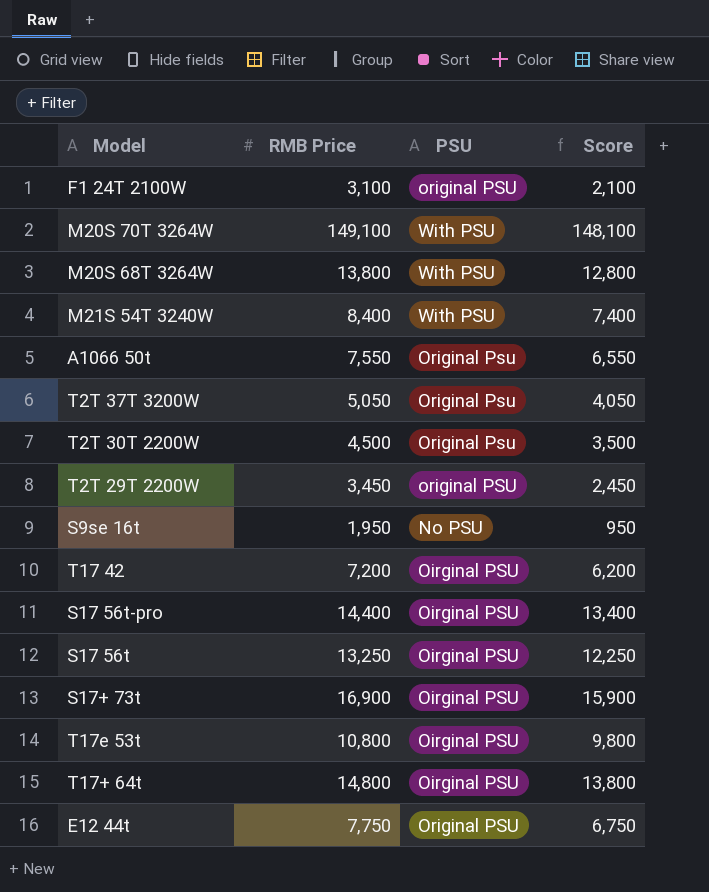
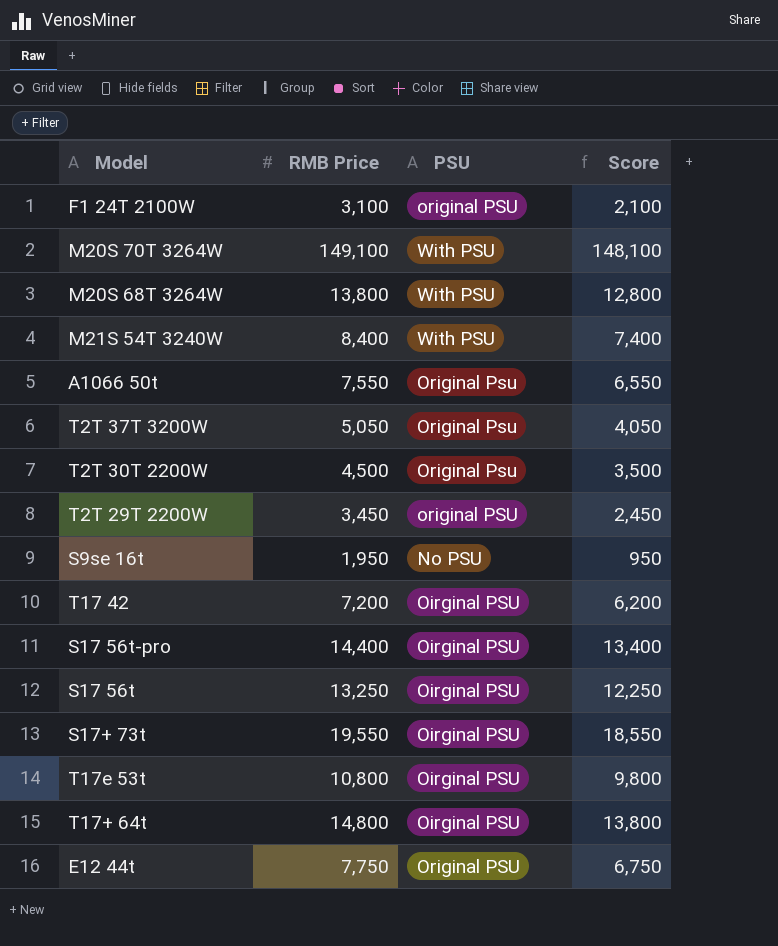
S17+ 73t | RMB Price: 16,900 -> 19,550
S17+ 73t | Score: 15,900 -> 18,550

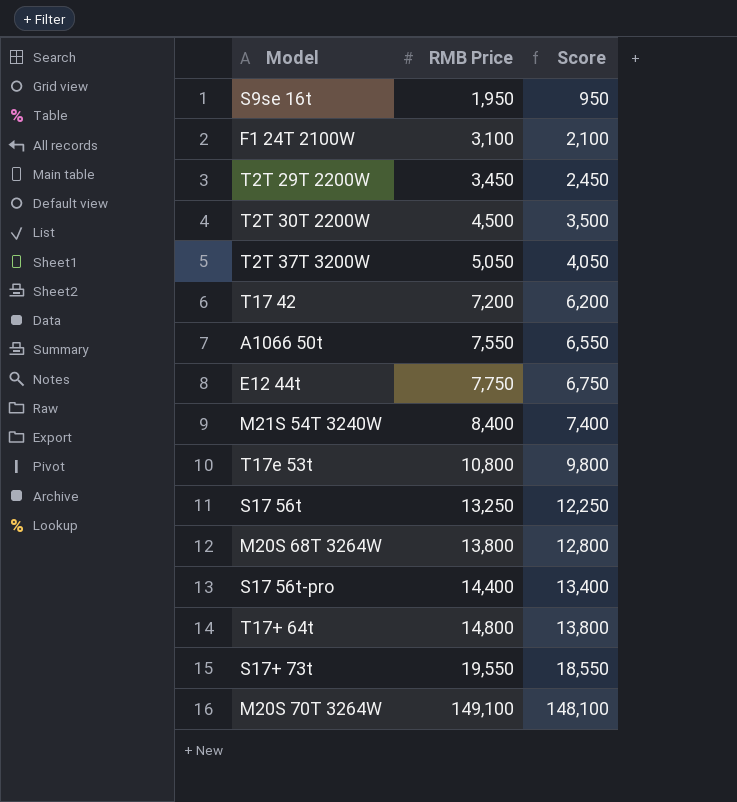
row order: none -> RMB Price ascending
column PSU | position: 3 -> none

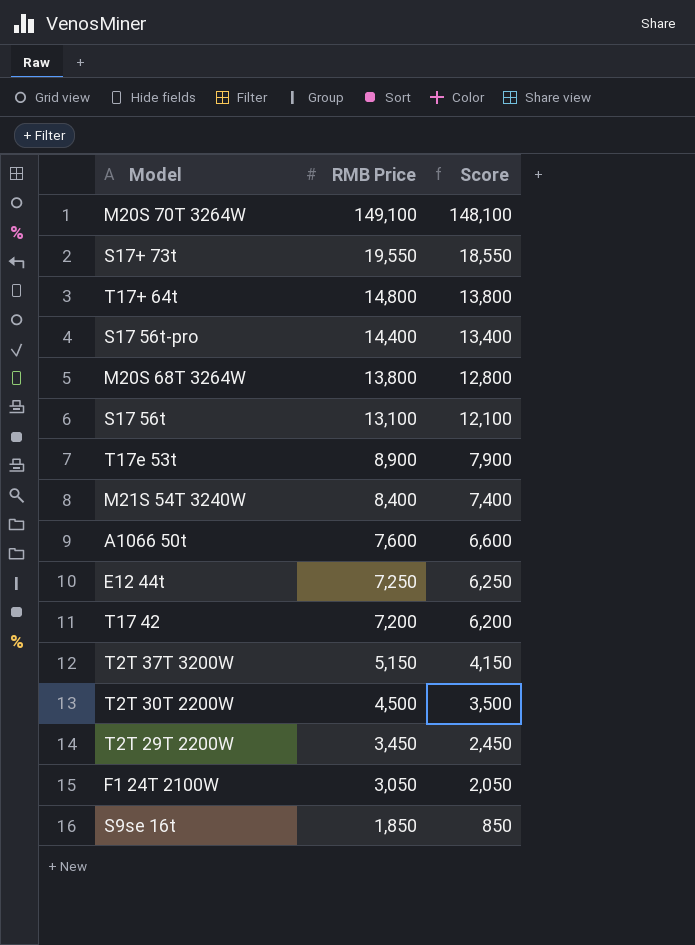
row order: RMB Price ascending -> RMB Price descending
S17 56t | RMB Price: 13,250 -> 13,100
S17 56t | Score: 12,250 -> 12,100
T17e 53t | RMB Price: 10,800 -> 8,900
T17e 53t | Score: 9,800 -> 7,900
A1066 50t | RMB Price: 7,550 -> 7,600
A1066 50t | Score: 6,550 -> 6,600
E12 44t | RMB Price: 7,750 -> 7,250
E12 44t | Score: 6,750 -> 6,250
T2T 37T 3200W | RMB Price: 5,050 -> 5,150
T2T 37T 3200W | Score: 4,050 -> 4,150
F1 24T 2100W | RMB Price: 3,100 -> 3,050
F1 24T 2100W | Score: 2,100 -> 2,050
S9se 16t | RMB Price: 1,950 -> 1,850
S9se 16t | Score: 950 -> 850

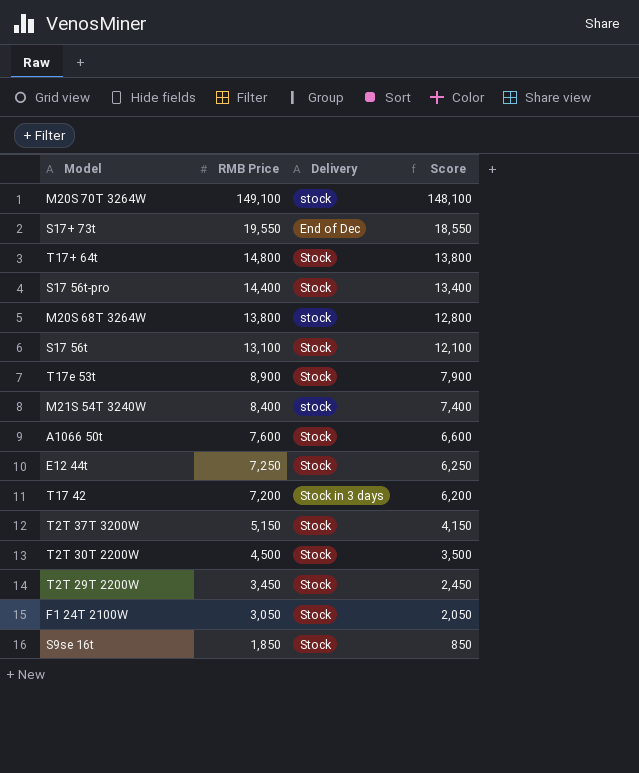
column Delivery | position: none -> 3

